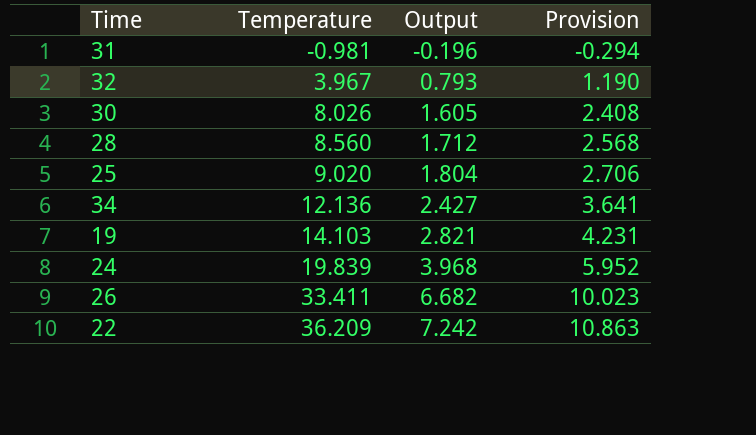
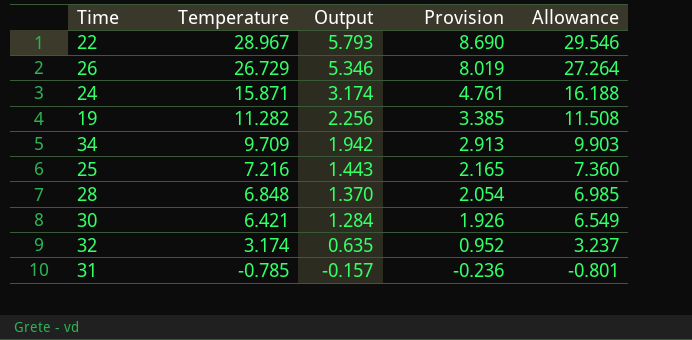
row order: Temperature ascending -> Temperature descending
column Allowance | formula: none -> [Temperature] * 1.02
22 | Temperature: 36.209 -> 28.967
22 | Output: 7.242 -> 5.793
22 | Provision: 10.863 -> 8.690
26 | Temperature: 33.411 -> 26.729
26 | Output: 6.682 -> 5.346
26 | Provision: 10.023 -> 8.019
24 | Temperature: 19.839 -> 15.871
24 | Output: 3.968 -> 3.174
24 | Provision: 5.952 -> 4.761
19 | Temperature: 14.103 -> 11.282
19 | Output: 2.821 -> 2.256
19 | Provision: 4.231 -> 3.385
34 | Temperature: 12.136 -> 9.709
34 | Output: 2.427 -> 1.942
34 | Provision: 3.641 -> 2.913
25 | Temperature: 9.020 -> 7.216
25 | Output: 1.804 -> 1.443
25 | Provision: 2.706 -> 2.165
28 | Temperature: 8.560 -> 6.848
28 | Output: 1.712 -> 1.370
28 | Provision: 2.568 -> 2.054
30 | Temperature: 8.026 -> 6.421
30 | Output: 1.605 -> 1.284
30 | Provision: 2.408 -> 1.926
32 | Temperature: 3.967 -> 3.174
32 | Output: 0.793 -> 0.635
32 | Provision: 1.190 -> 0.952
31 | Temperature: -0.981 -> -0.785
31 | Output: -0.196 -> -0.157
31 | Provision: -0.294 -> -0.236

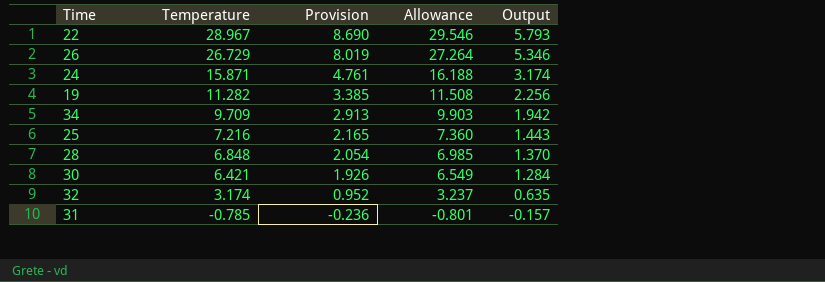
column Output | position: 3 -> 5

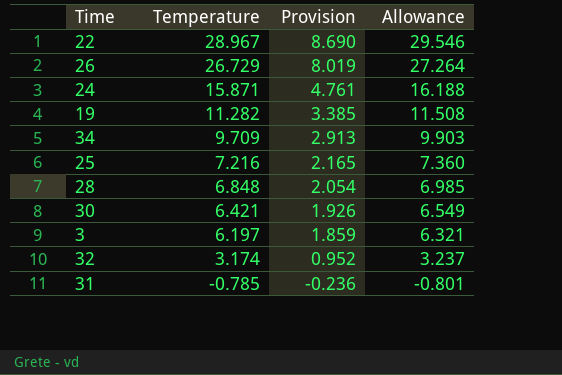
column Output | formula: [Temperature] * 0.2 -> none
row 3: none -> 6.197 | 1.859 | 6.321

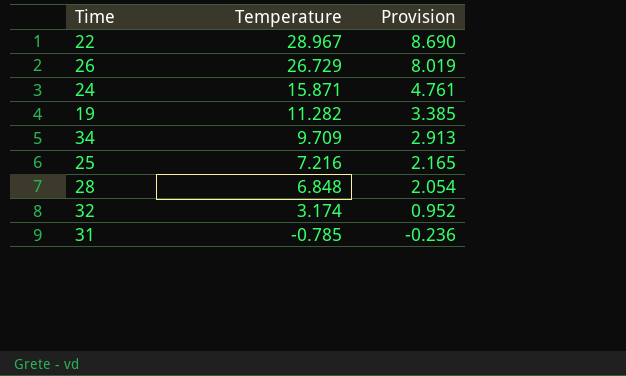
column Allowance | formula: [Temperature] * 1.02 -> none
row 30: 6.421 | 1.926 | 6.549 -> none
row 3: 6.197 | 1.859 | 6.321 -> none

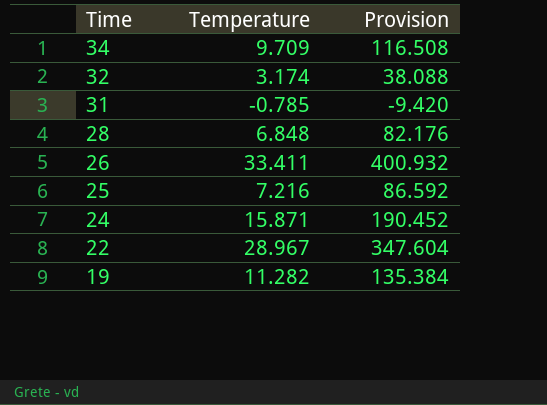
row order: Temperature descending -> Time descending
column Provision | formula: [Temperature] * 0.3 -> [Temperature] * 12
26 | Temperature: 26.729 -> 33.411

